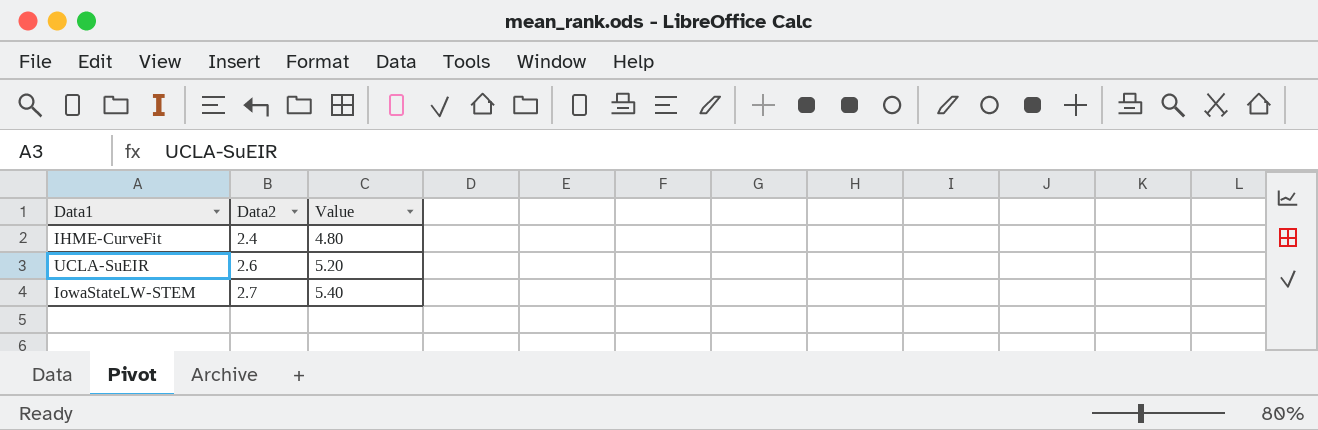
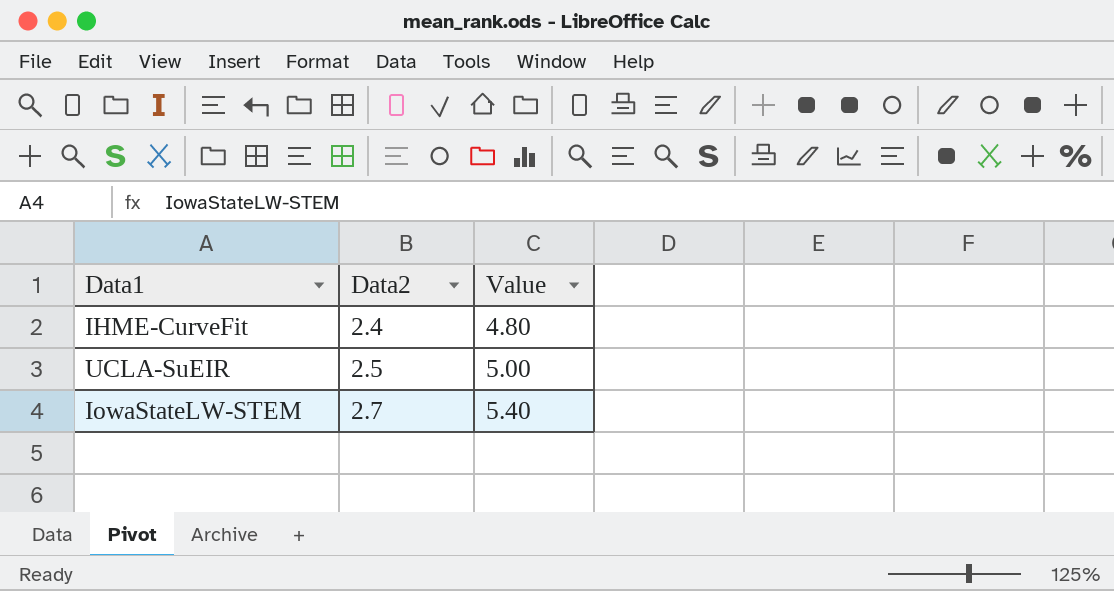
UCLA-SuEIR | Data2: 2.6 -> 2.5
UCLA-SuEIR | Value: 5.20 -> 5.00

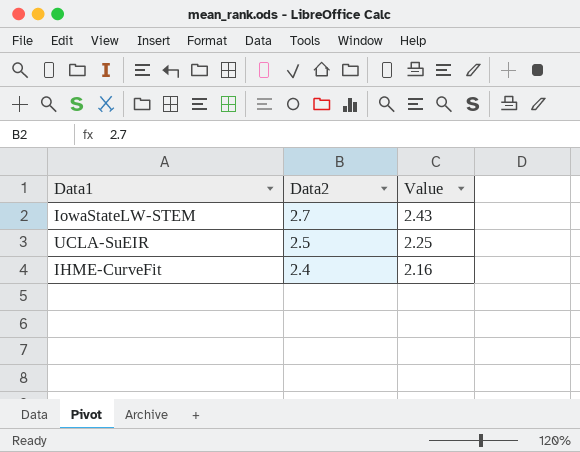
row order: Data2 ascending -> Data2 descending
column Value | formula: [Data2] * 2 -> [Data2] * 0.9

